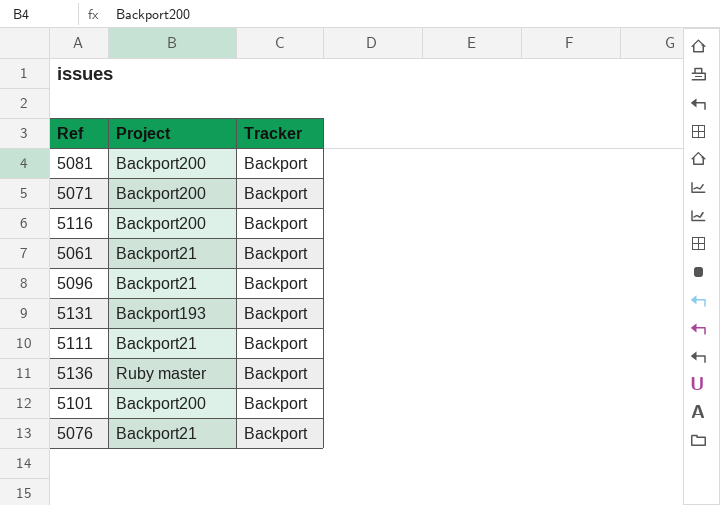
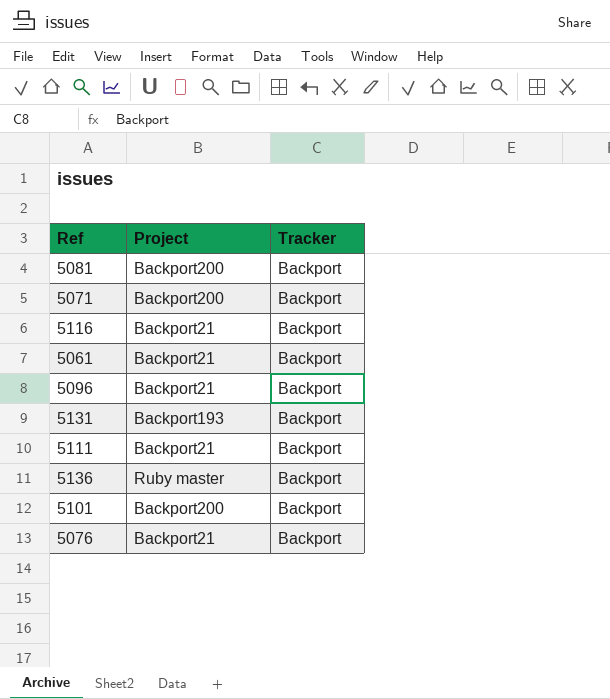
5116 | Project: Backport200 -> Backport21

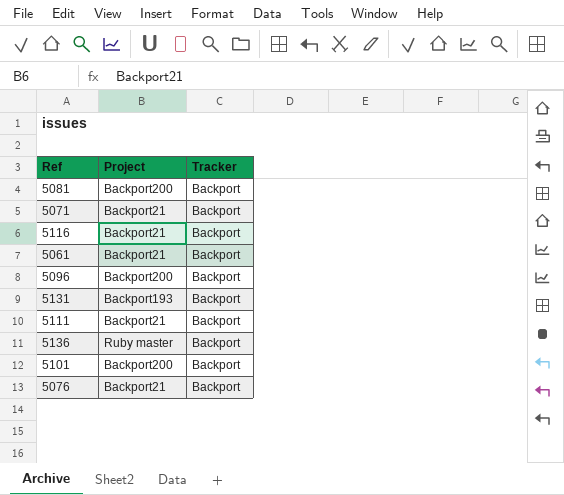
5071 | Project: Backport200 -> Backport21
5096 | Project: Backport21 -> Backport200

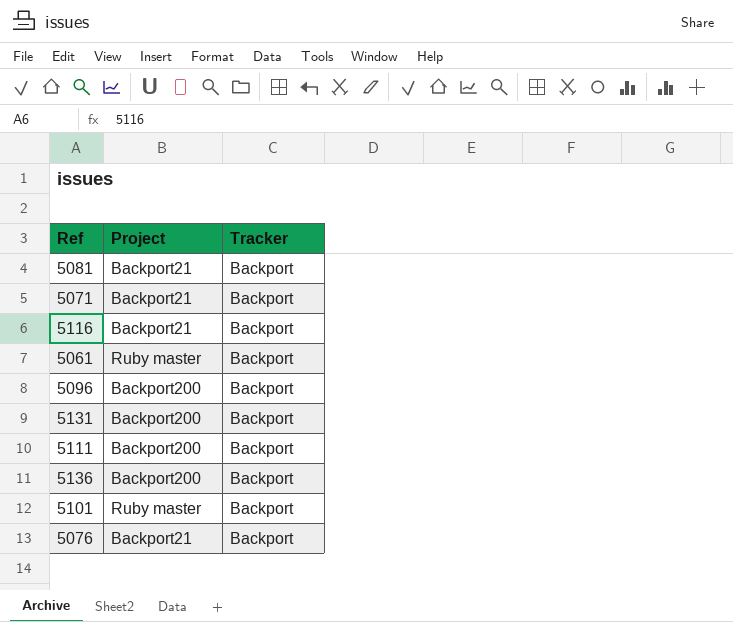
5081 | Project: Backport200 -> Backport21
5061 | Project: Backport21 -> Ruby master
5131 | Project: Backport193 -> Backport200
5111 | Project: Backport21 -> Backport200
5136 | Project: Ruby master -> Backport200
5101 | Project: Backport200 -> Ruby master

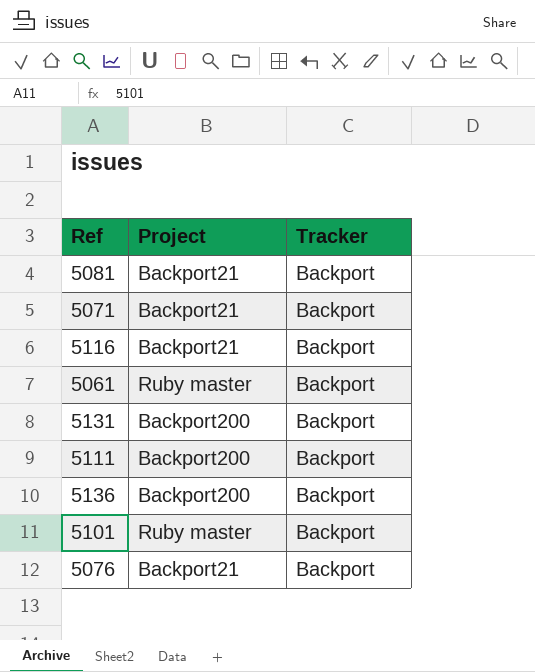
row 5096: Backport200 | Backport -> none

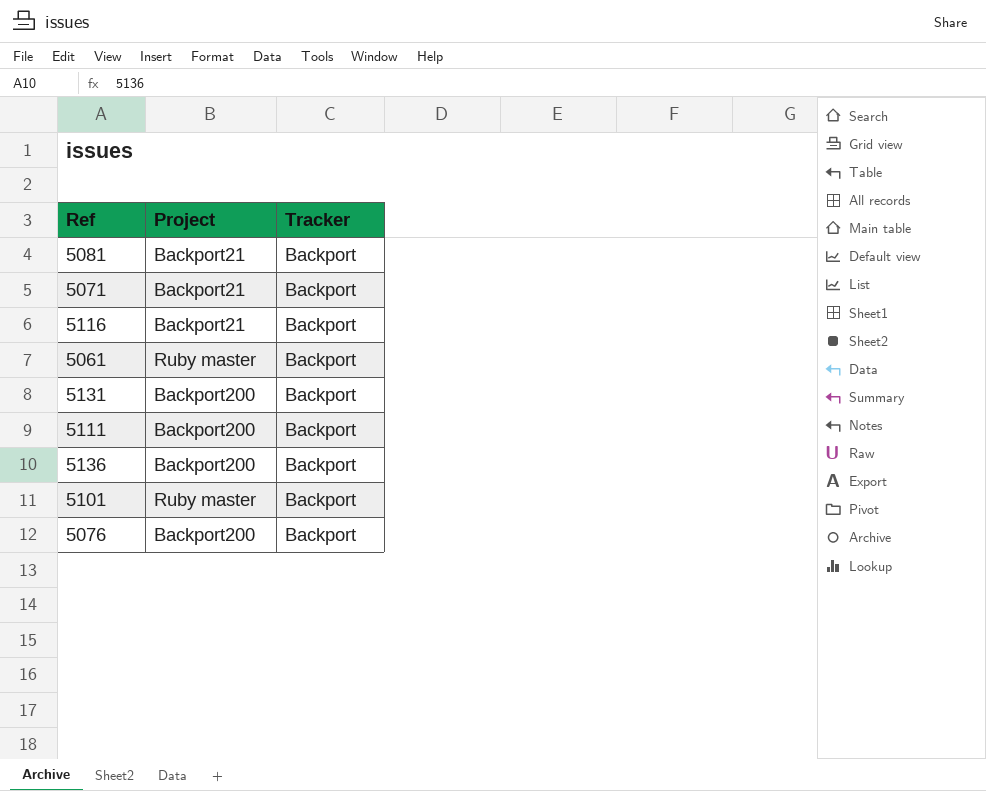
5076 | Project: Backport21 -> Backport200

